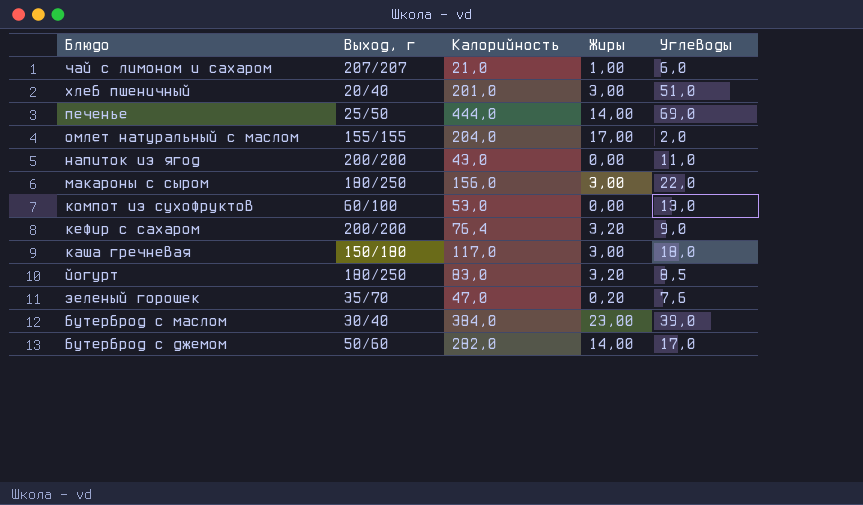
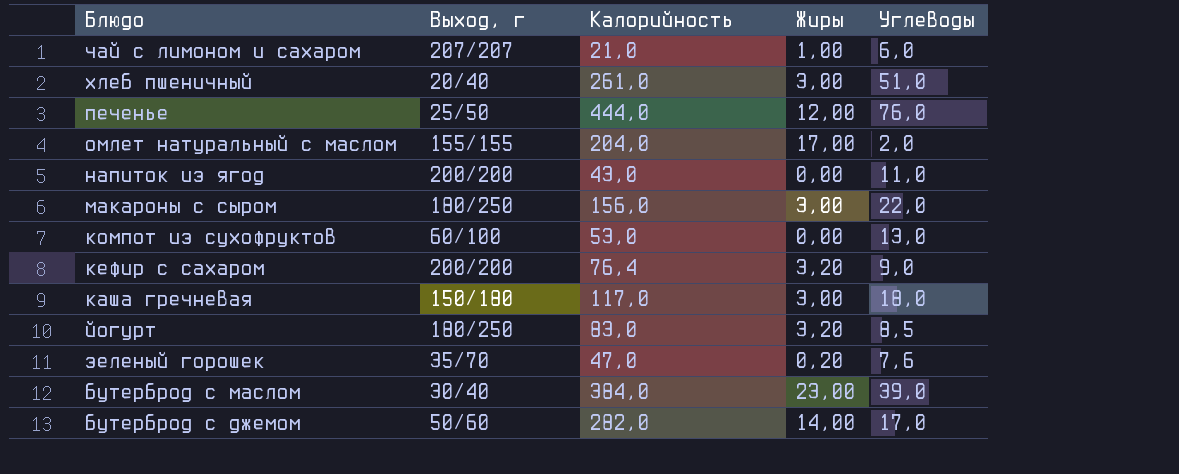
хлеб пшеничный | Калорийность: 201,0 -> 261,0
печенье | Жиры: 14,00 -> 12,00
печенье | Углеводы: 69,0 -> 76,0

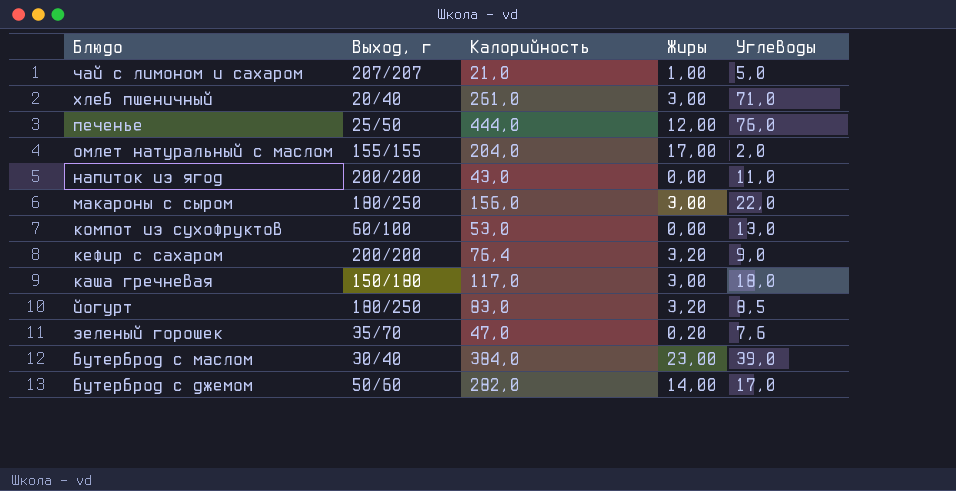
чай с лимоном и сахаром | Углеводы: 6,0 -> 5,0
хлеб пшеничный | Углеводы: 51,0 -> 71,0

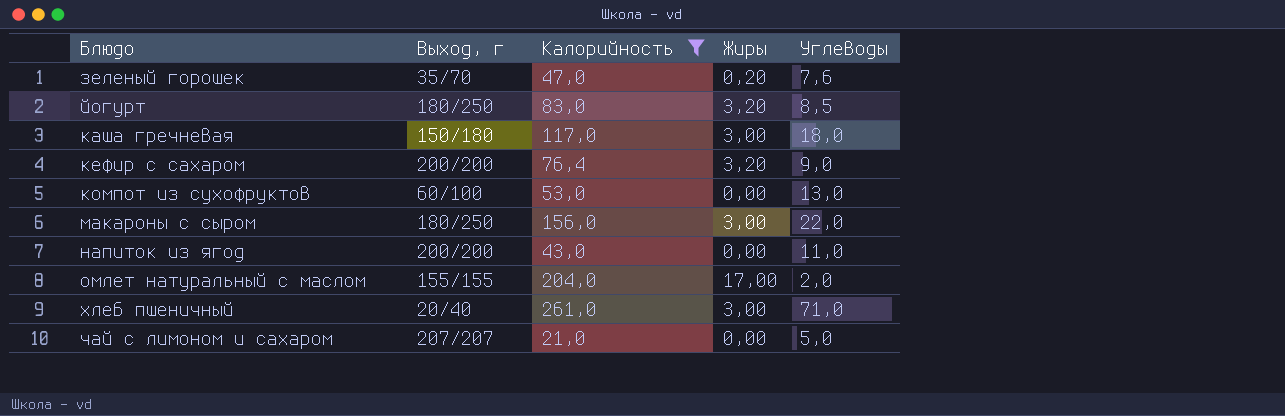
filter: none -> Калорийность <= 261,0
row order: Блюдо descending -> Блюдо ascending
чай с лимоном и сахаром | Жиры: 1,00 -> 0,00

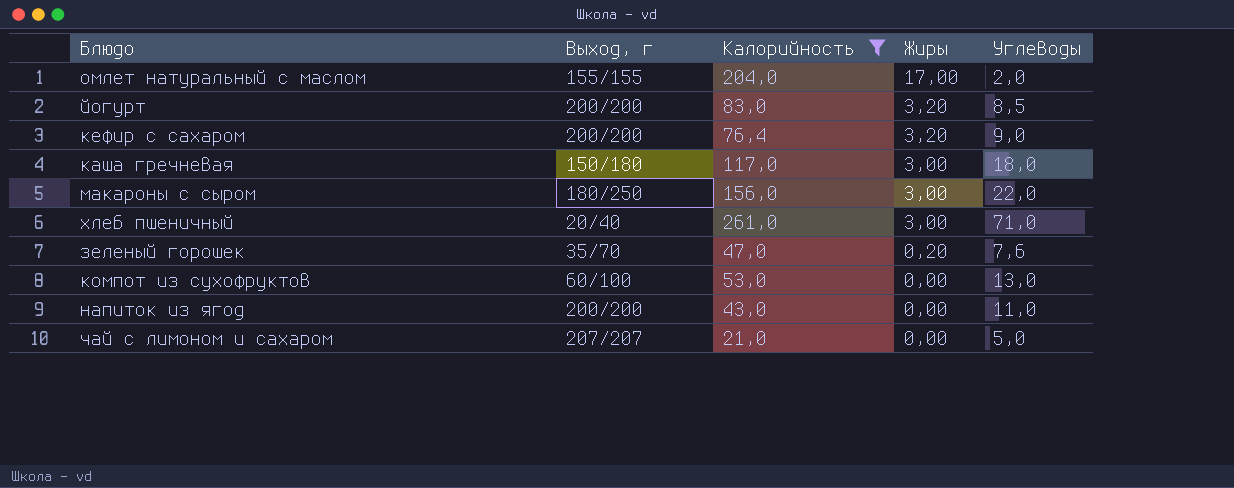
row order: Блюдо ascending -> Жиры descending
йогурт | Выход, г: 180/250 -> 200/200

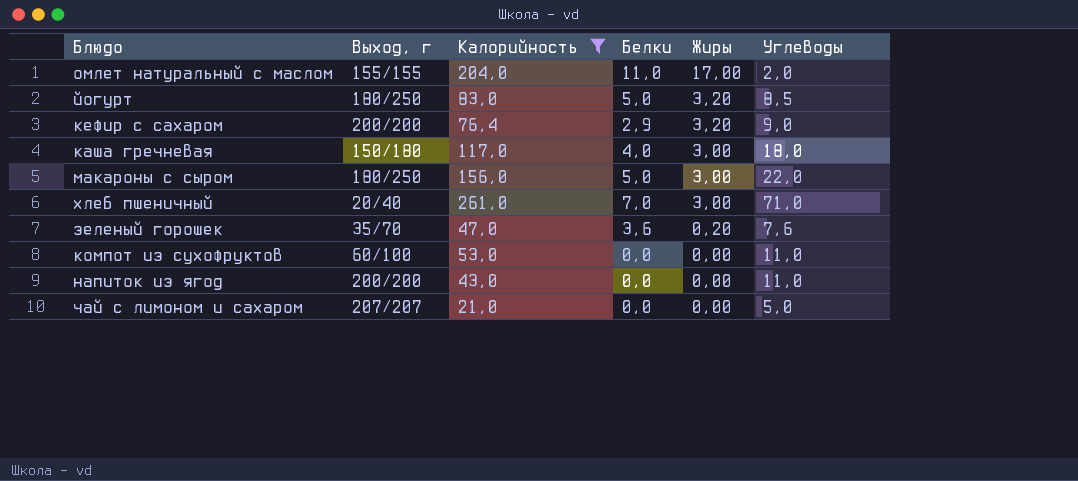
column Белки | position: none -> 4
йогурт | Выход, г: 200/200 -> 180/250
компот из сухофруктов | Углеводы: 13,0 -> 11,0

